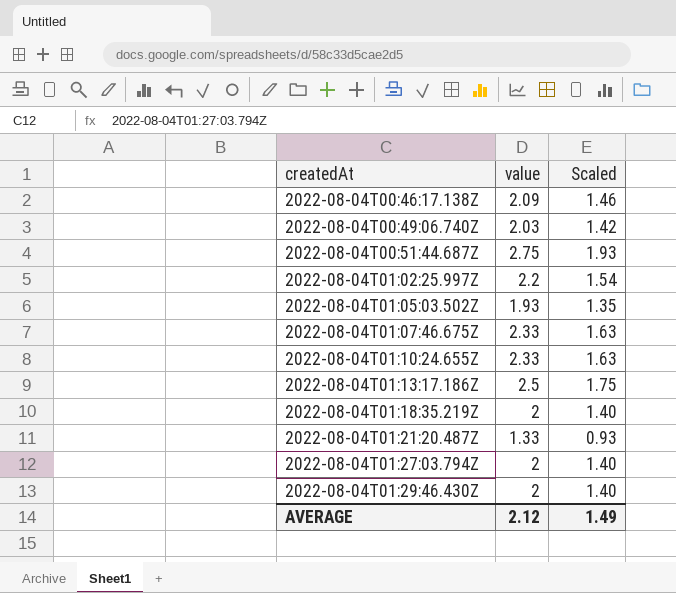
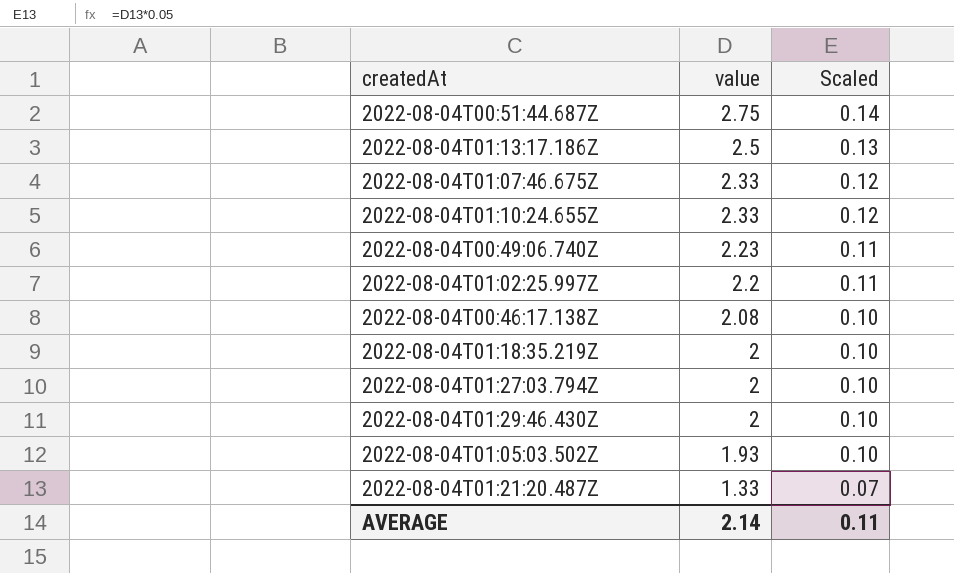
row order: createdAt ascending -> value descending
column Scaled | formula: [value] * 0.7 -> [value] * 0.05
2022-08-04T00:49:06.740Z | value: 2.03 -> 2.23
2022-08-04T00:46:17.138Z | value: 2.09 -> 2.08
AVERAGE | value: 2.12 -> 2.14
AVERAGE | Scaled: 1.49 -> 0.11

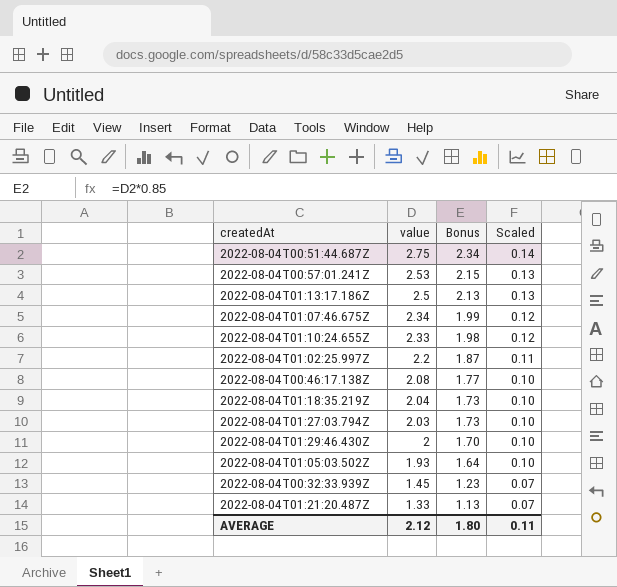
column Bonus | formula: none -> [value] * 0.85
row 2022-08-04T00:49:06.740Z: 2.23 | 0.11 -> none
row 2022-08-04T00:57:01.241Z: none -> 2.53 | 2.15 | 0.13
2022-08-04T01:07:46.675Z | value: 2.33 -> 2.34
2022-08-04T01:18:35.219Z | value: 2 -> 2.04
2022-08-04T01:27:03.794Z | value: 2 -> 2.03
row 2022-08-04T00:32:33.939Z: none -> 1.45 | 1.23 | 0.07
AVERAGE | value: 2.14 -> 2.12

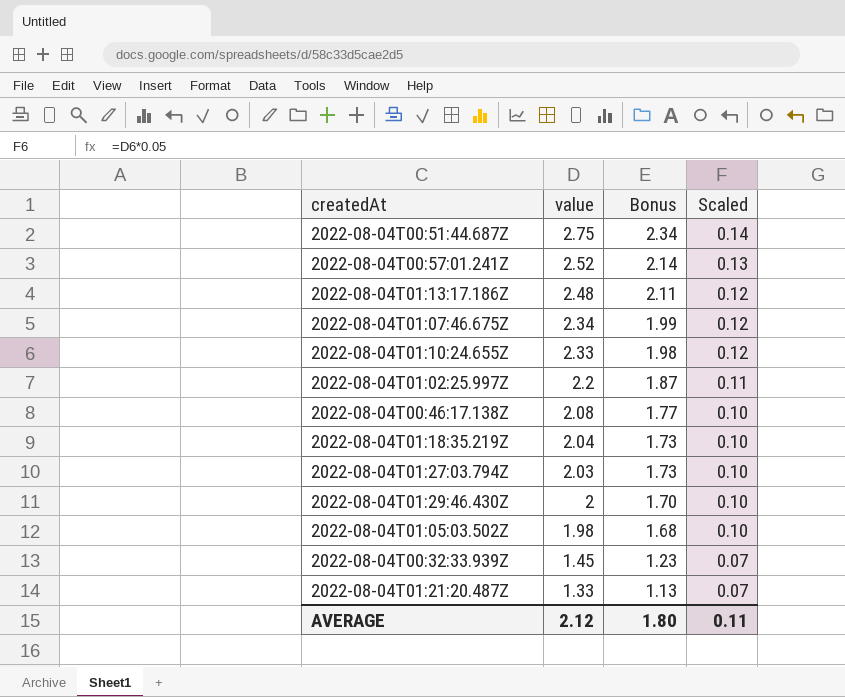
2022-08-04T00:57:01.241Z | value: 2.53 -> 2.52
2022-08-04T00:57:01.241Z | Bonus: 2.15 -> 2.14
2022-08-04T01:13:17.186Z | value: 2.5 -> 2.48
2022-08-04T01:13:17.186Z | Bonus: 2.13 -> 2.11
2022-08-04T01:13:17.186Z | Scaled: 0.13 -> 0.12
2022-08-04T01:05:03.502Z | value: 1.93 -> 1.98
2022-08-04T01:05:03.502Z | Bonus: 1.64 -> 1.68

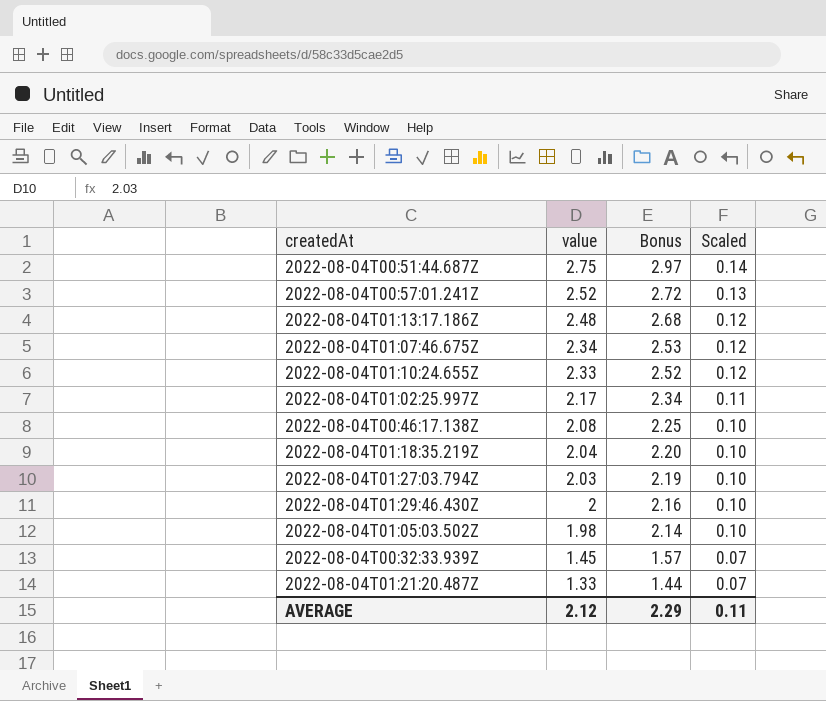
column Bonus | formula: [value] * 0.85 -> [value] * 1.08
2022-08-04T01:02:25.997Z | value: 2.2 -> 2.17
AVERAGE | Bonus: 1.80 -> 2.29

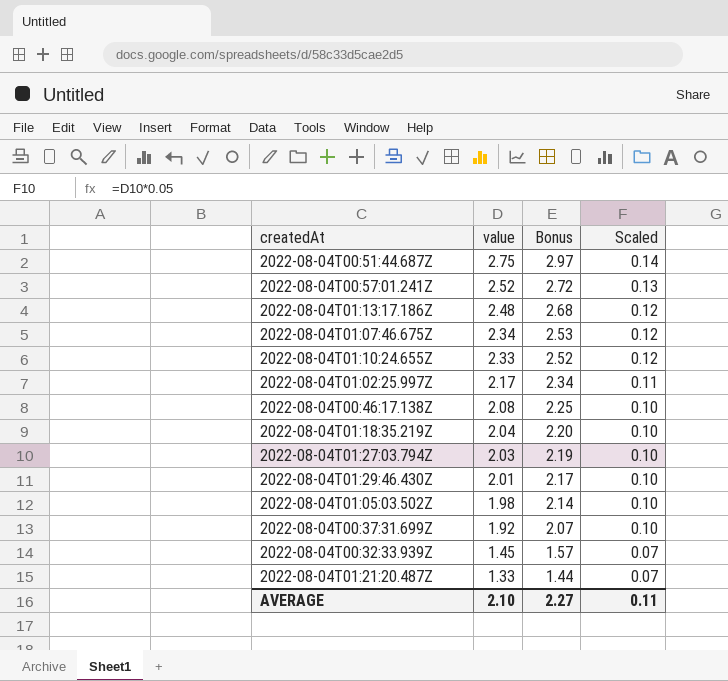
2022-08-04T01:29:46.430Z | value: 2 -> 2.01
2022-08-04T01:29:46.430Z | Bonus: 2.16 -> 2.17
row 2022-08-04T00:37:31.699Z: none -> 1.92 | 2.07 | 0.10
AVERAGE | value: 2.12 -> 2.10
AVERAGE | Bonus: 2.29 -> 2.27

